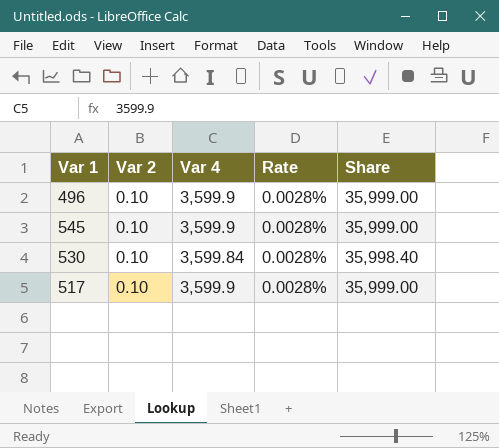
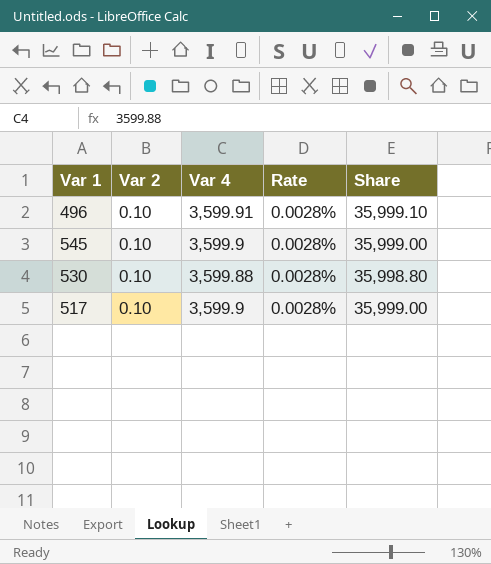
496 | Var 4: 3,599.9 -> 3,599.91
496 | Share: 35,999.00 -> 35,999.10
530 | Var 4: 3,599.84 -> 3,599.88
530 | Share: 35,998.40 -> 35,998.80

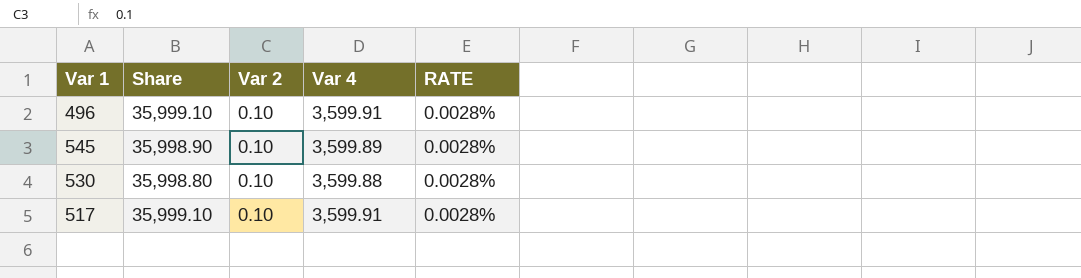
column Share | position: 5 -> 2
column name: Rate -> RATE
545 | Share: 35,999.00 -> 35,998.90
545 | Var 4: 3,599.9 -> 3,599.89
517 | Share: 35,999.00 -> 35,999.10
517 | Var 4: 3,599.9 -> 3,599.91

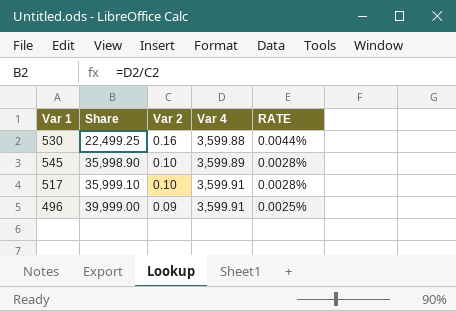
row order: none -> Share ascending
530 | Share: 35,998.80 -> 22,499.25
530 | Var 2: 0.10 -> 0.16
530 | RATE: 0.0028% -> 0.0044%
496 | Share: 35,999.10 -> 39,999.00
496 | Var 2: 0.10 -> 0.09
496 | RATE: 0.0028% -> 0.0025%

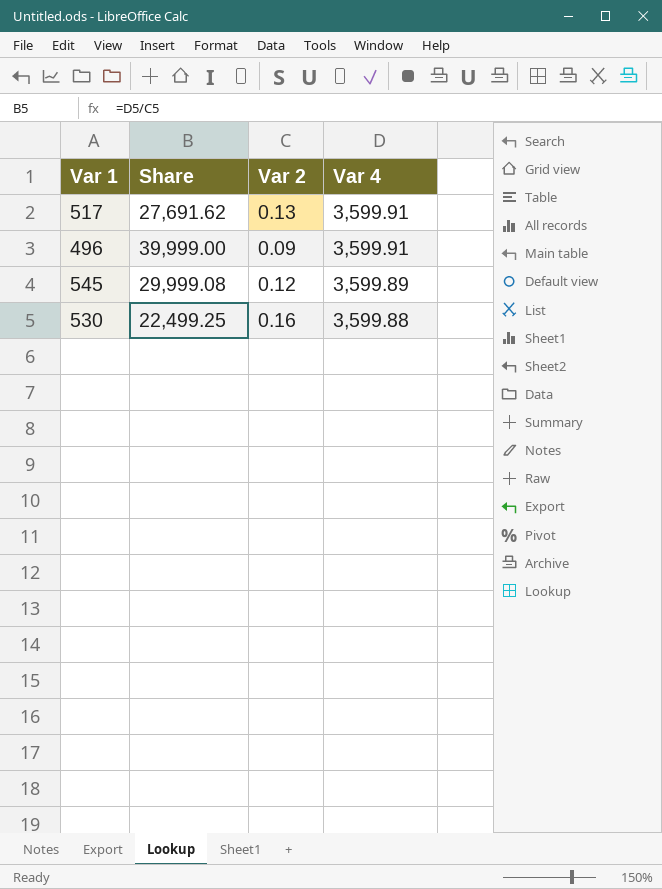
row order: Share ascending -> Var 4 descending
column RATE | formula: [Var 2] / [Var 4] -> none
517 | Share: 35,999.10 -> 27,691.62
517 | Var 2: 0.10 -> 0.13
545 | Share: 35,998.90 -> 29,999.08
545 | Var 2: 0.10 -> 0.12

